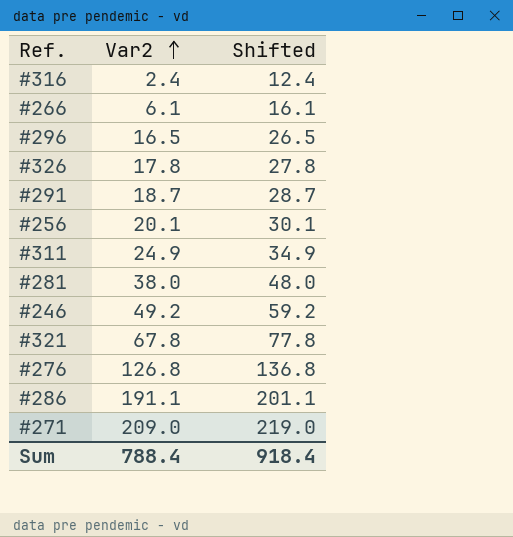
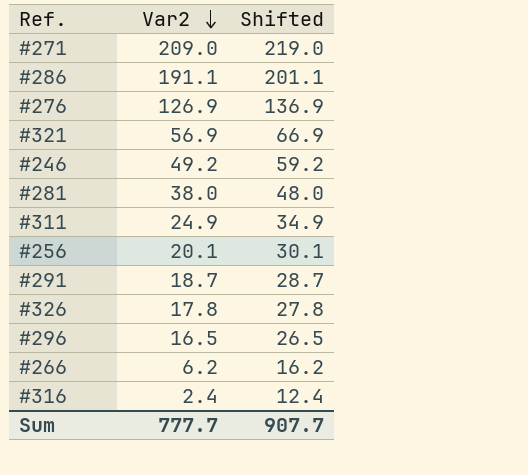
row order: Var2 ascending -> Var2 descending
#276 | Var2: 126.8 -> 126.9
#276 | Shifted: 136.8 -> 136.9
#321 | Var2: 67.8 -> 56.9
#321 | Shifted: 77.8 -> 66.9
#266 | Var2: 6.1 -> 6.2
#266 | Shifted: 16.1 -> 16.2
Sum | Var2: 788.4 -> 777.7
Sum | Shifted: 918.4 -> 907.7

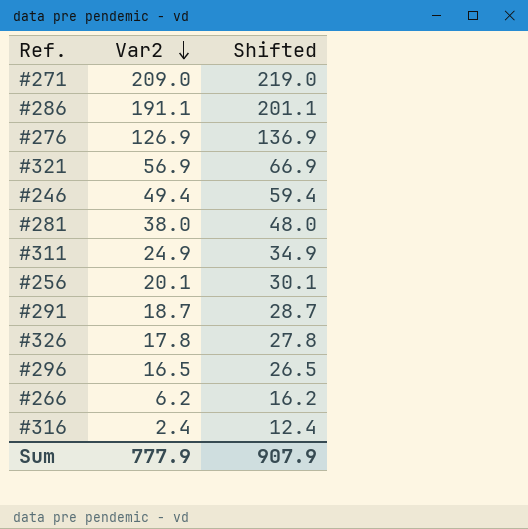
#246 | Var2: 49.2 -> 49.4
#246 | Shifted: 59.2 -> 59.4
Sum | Var2: 777.7 -> 777.9
Sum | Shifted: 907.7 -> 907.9

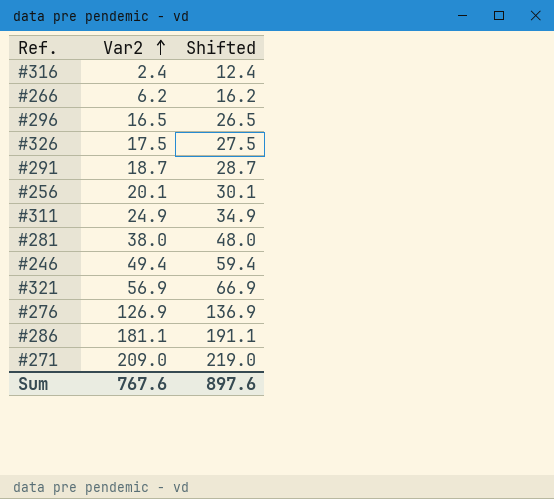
row order: Var2 descending -> Var2 ascending
#326 | Var2: 17.8 -> 17.5
#326 | Shifted: 27.8 -> 27.5
#286 | Var2: 191.1 -> 181.1
#286 | Shifted: 201.1 -> 191.1
Sum | Var2: 777.9 -> 767.6
Sum | Shifted: 907.9 -> 897.6

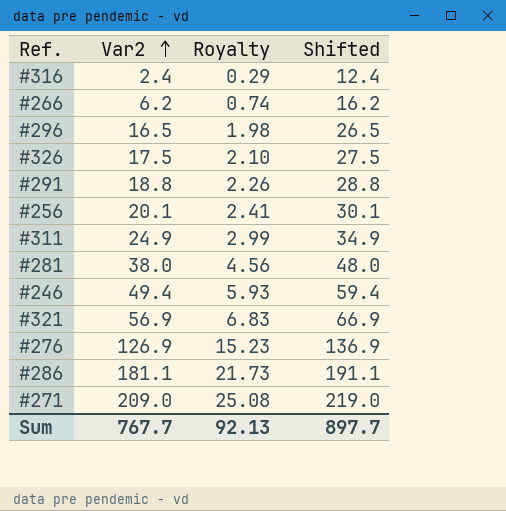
column Royalty | formula: none -> [Var2] * 0.12
#291 | Var2: 18.7 -> 18.8
#291 | Shifted: 28.7 -> 28.8
Sum | Var2: 767.6 -> 767.7
Sum | Shifted: 897.6 -> 897.7

